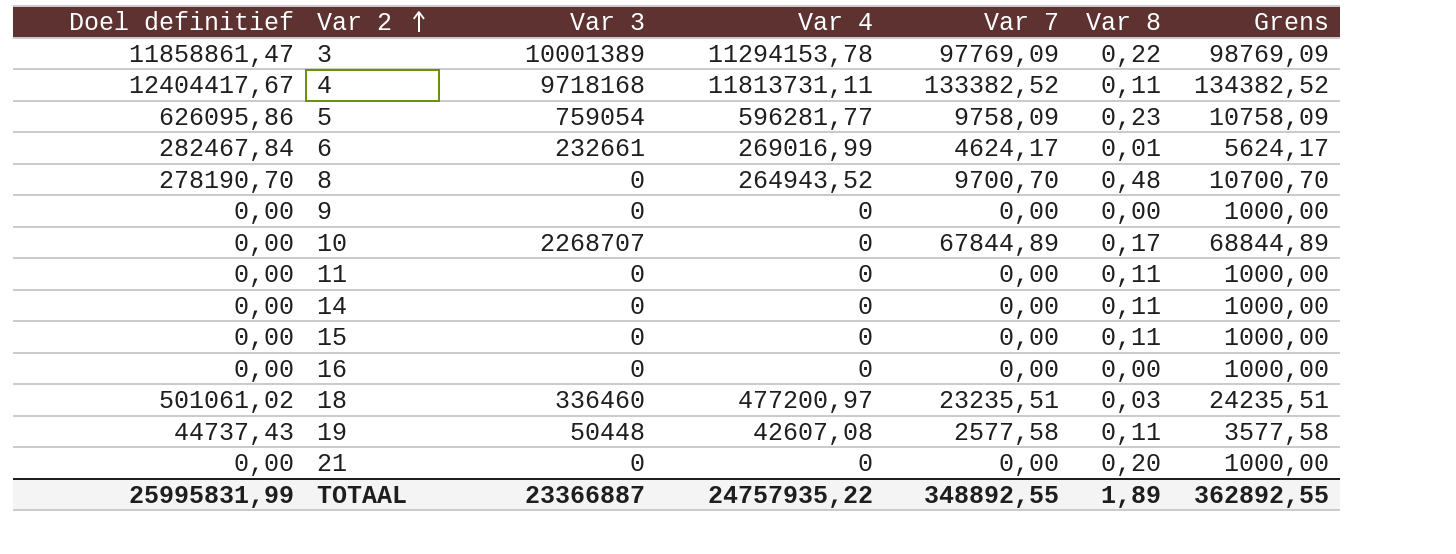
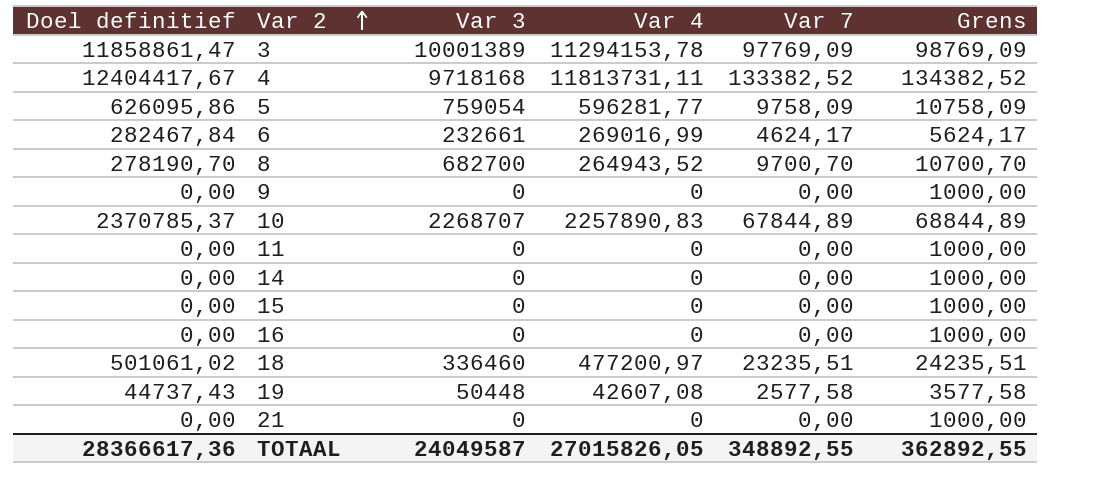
column Var 8 | position: 6 -> none
8 | Var 3: 0 -> 682700
10 | Doel definitief: 0,00 -> 2370785,37
10 | Var 4: 0 -> 2257890,83
TOTAAL | Doel definitief: 25995831,99 -> 28366617,36
TOTAAL | Var 3: 23366887 -> 24049587
TOTAAL | Var 4: 24757935,22 -> 27015826,05

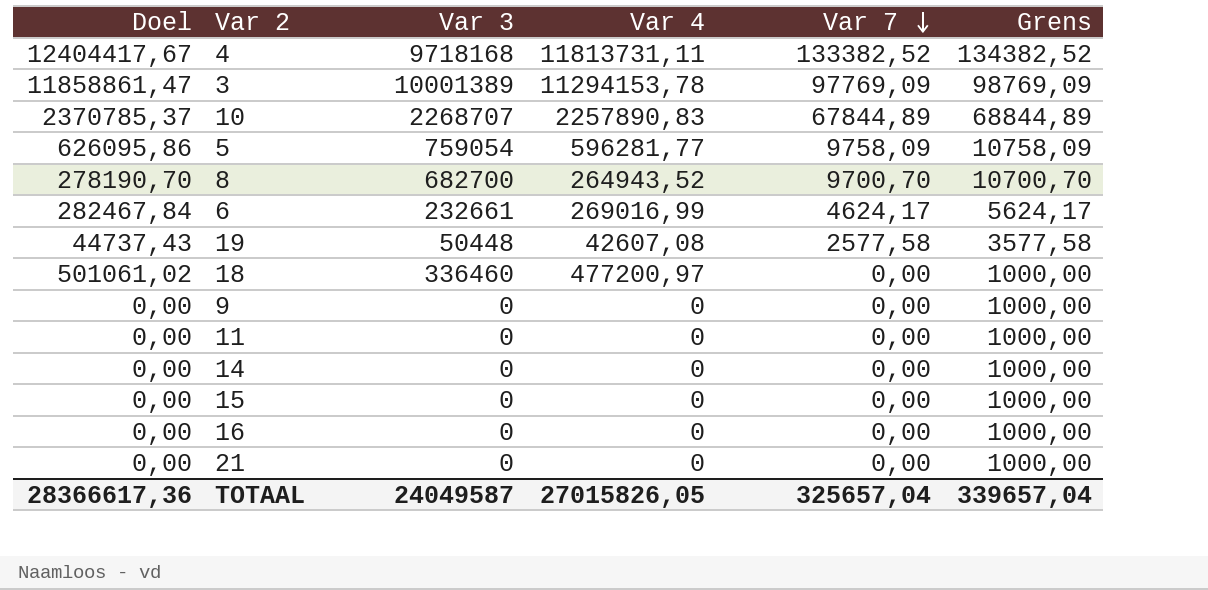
row order: Var 2 ascending -> Var 7 descending
column name: Doel definitief -> Doel
18 | Var 7: 23235,51 -> 0,00
18 | Grens: 24235,51 -> 1000,00
TOTAAL | Var 7: 348892,55 -> 325657,04
TOTAAL | Grens: 362892,55 -> 339657,04

